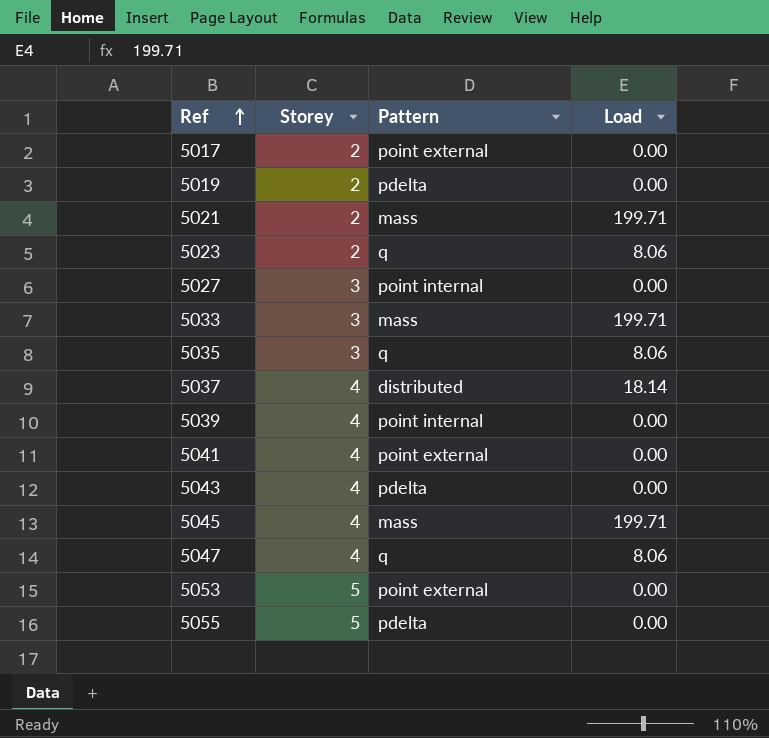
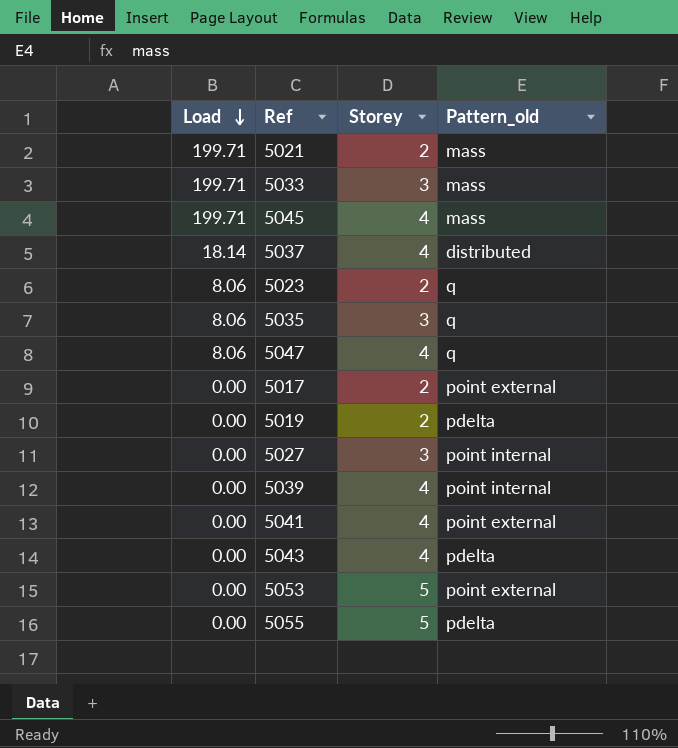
row order: Ref ascending -> Load descending
column Load | position: 4 -> 1
column name: Pattern -> Pattern_old

